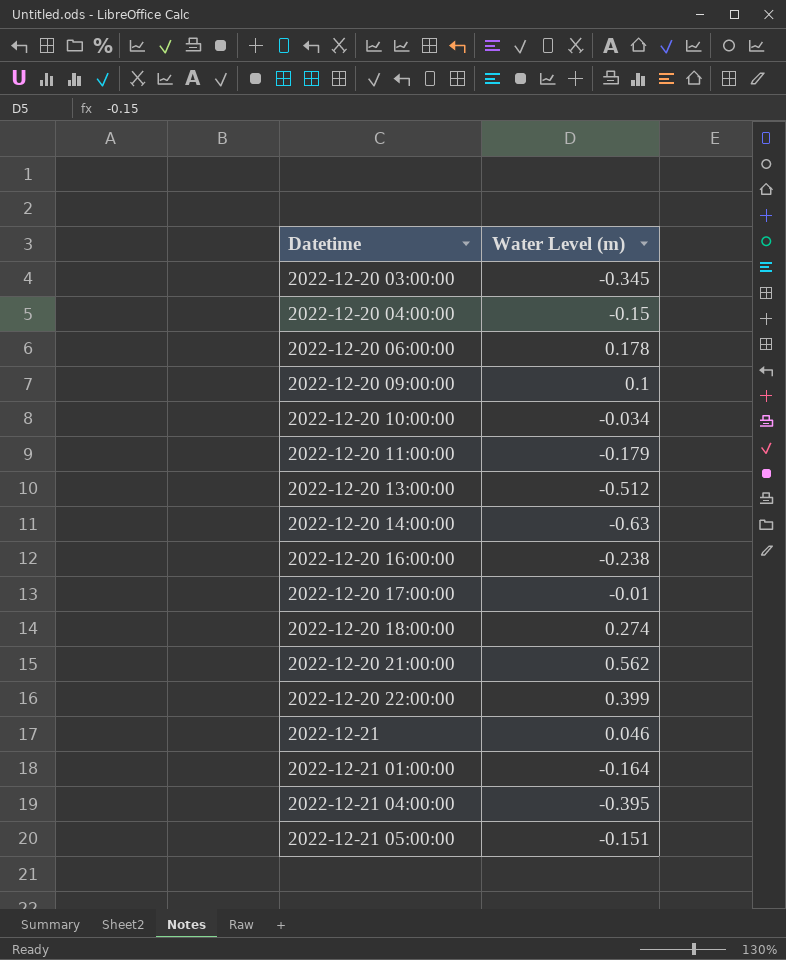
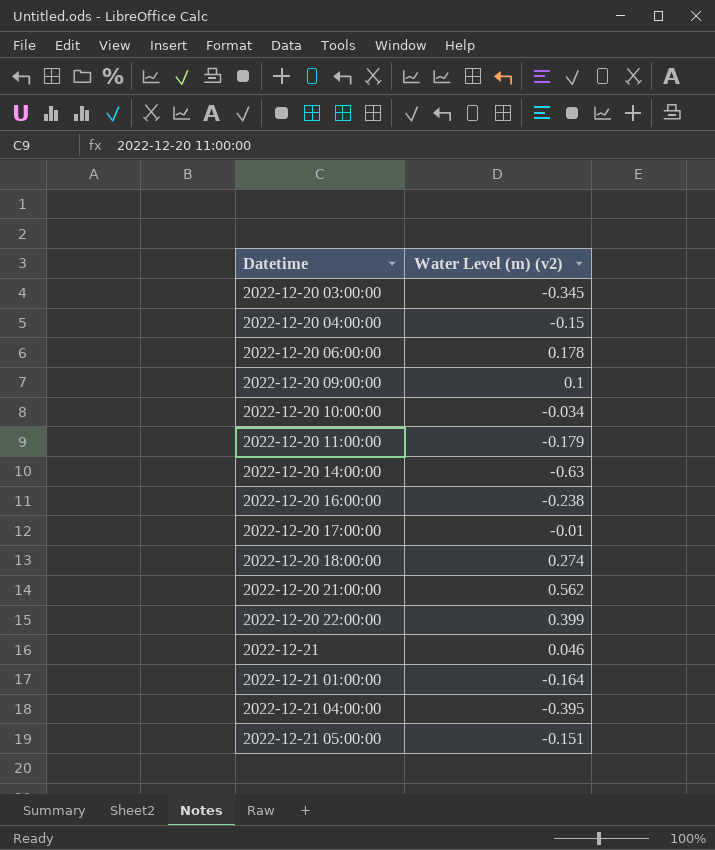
column name: Water Level (m) -> Water Level (m) (v2)
row 2022-12-20 13:00:00: -0.512 -> none

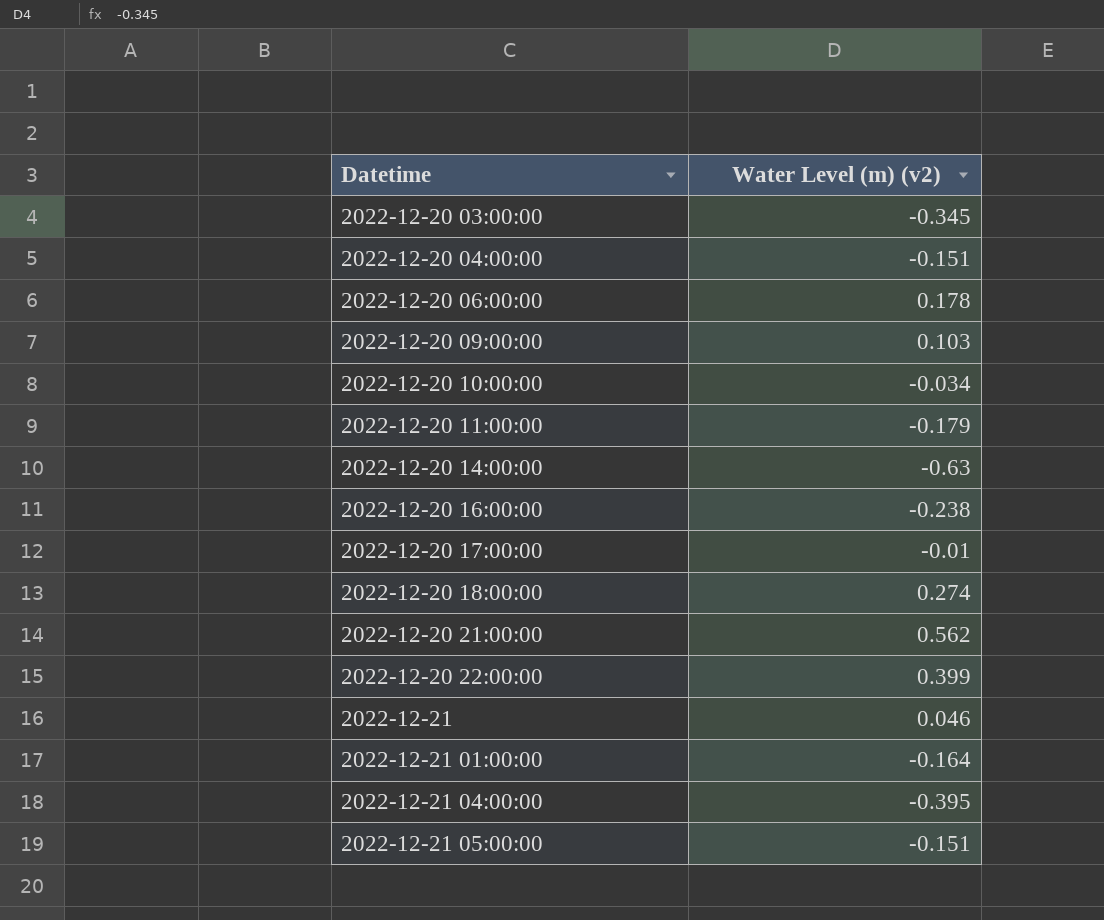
2022-12-20 04:00:00 | Water Level (m) (v2): -0.15 -> -0.151
2022-12-20 09:00:00 | Water Level (m) (v2): 0.1 -> 0.103

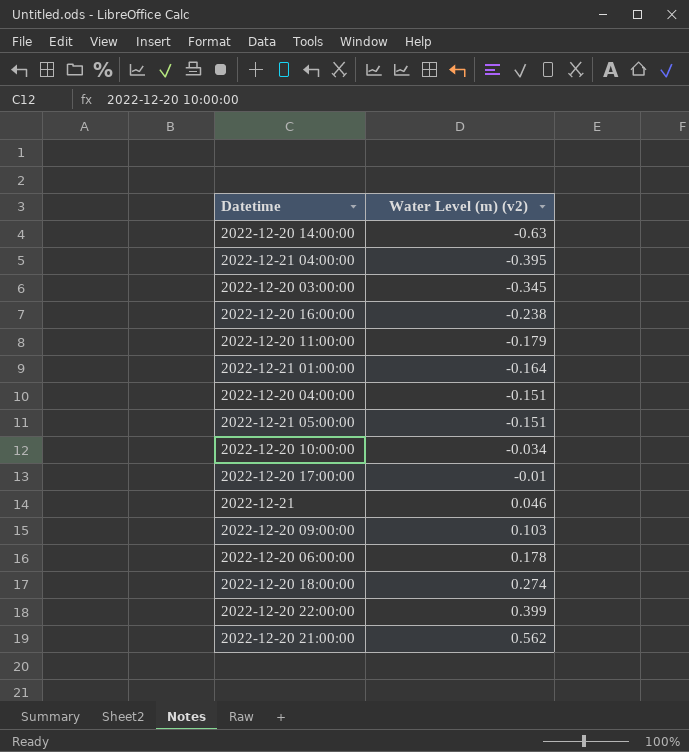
row order: Datetime ascending -> Water Level (m) (v2) ascending

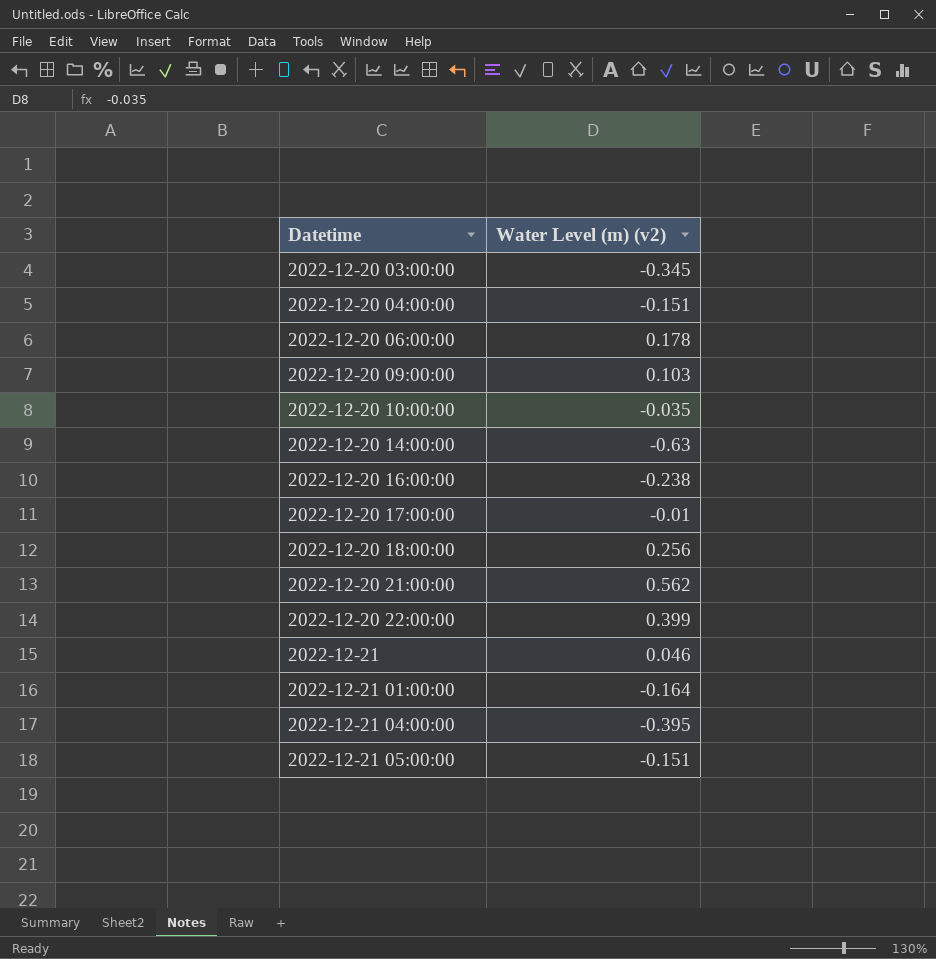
row order: Water Level (m) (v2) ascending -> Datetime ascending
row 2022-12-20 11:00:00: -0.179 -> none
2022-12-20 10:00:00 | Water Level (m) (v2): -0.034 -> -0.035
2022-12-20 18:00:00 | Water Level (m) (v2): 0.274 -> 0.256

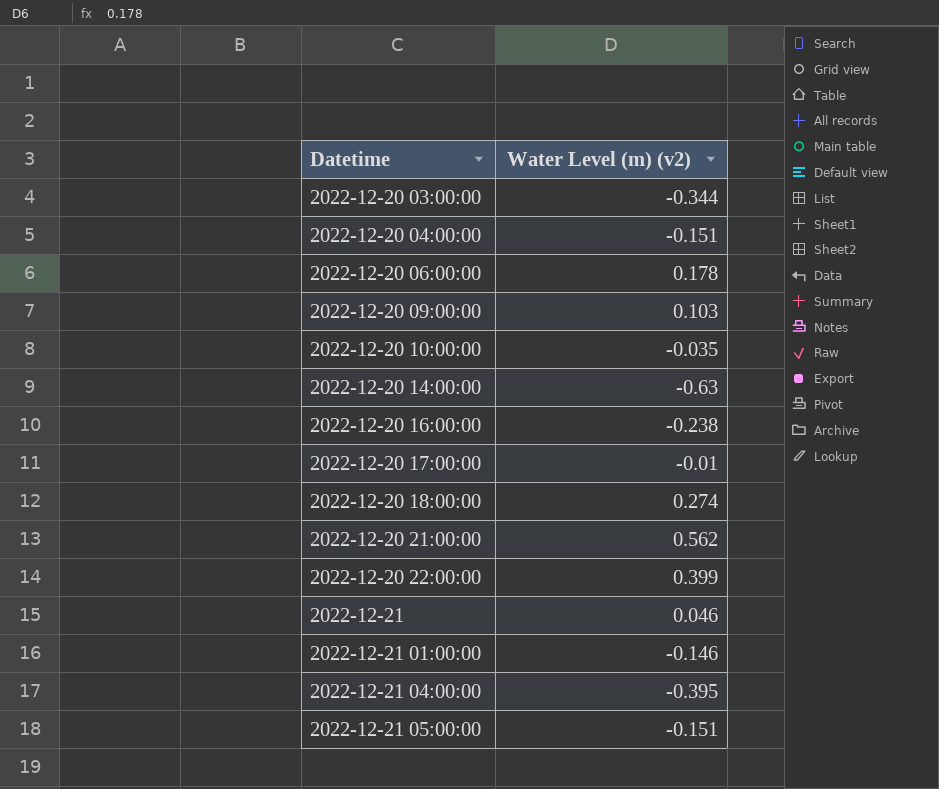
2022-12-20 03:00:00 | Water Level (m) (v2): -0.345 -> -0.344
2022-12-20 18:00:00 | Water Level (m) (v2): 0.256 -> 0.274
2022-12-21 01:00:00 | Water Level (m) (v2): -0.164 -> -0.146

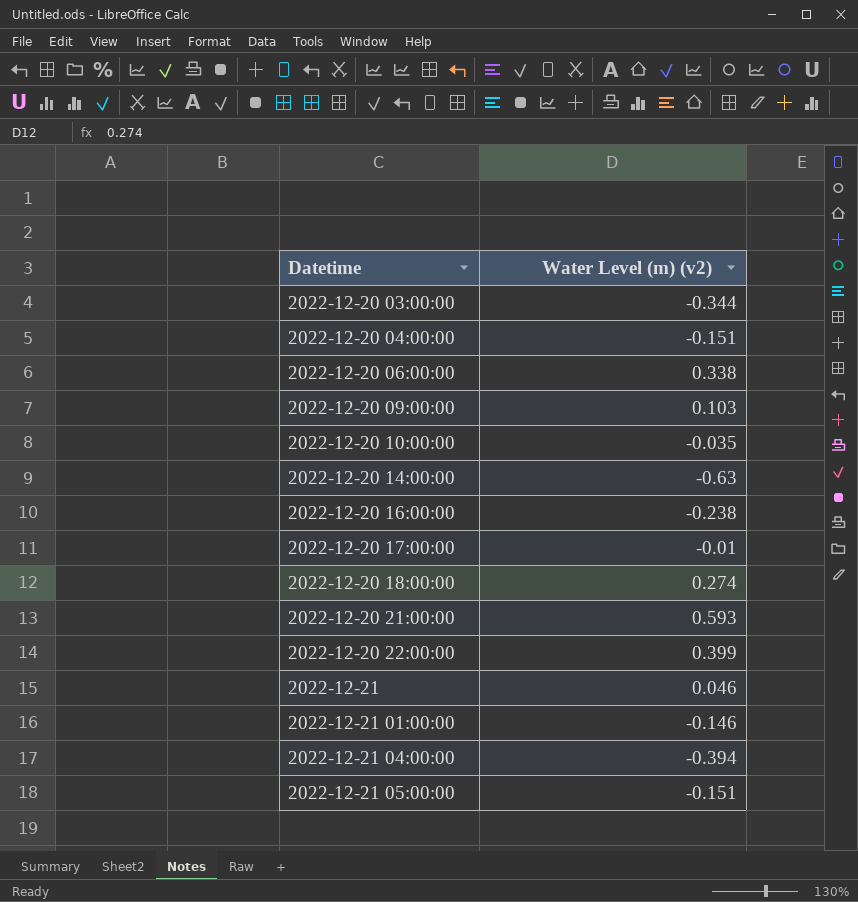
2022-12-20 06:00:00 | Water Level (m) (v2): 0.178 -> 0.338
2022-12-20 21:00:00 | Water Level (m) (v2): 0.562 -> 0.593
2022-12-21 04:00:00 | Water Level (m) (v2): -0.395 -> -0.394

